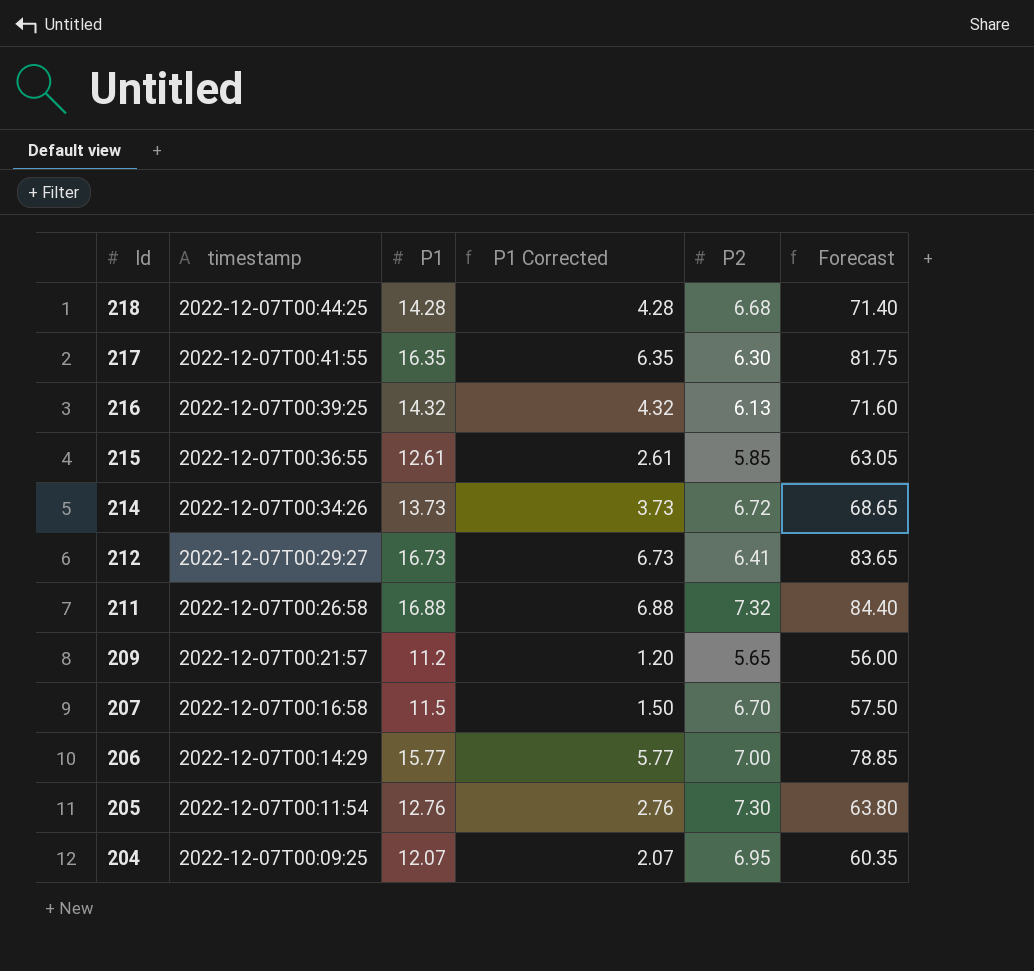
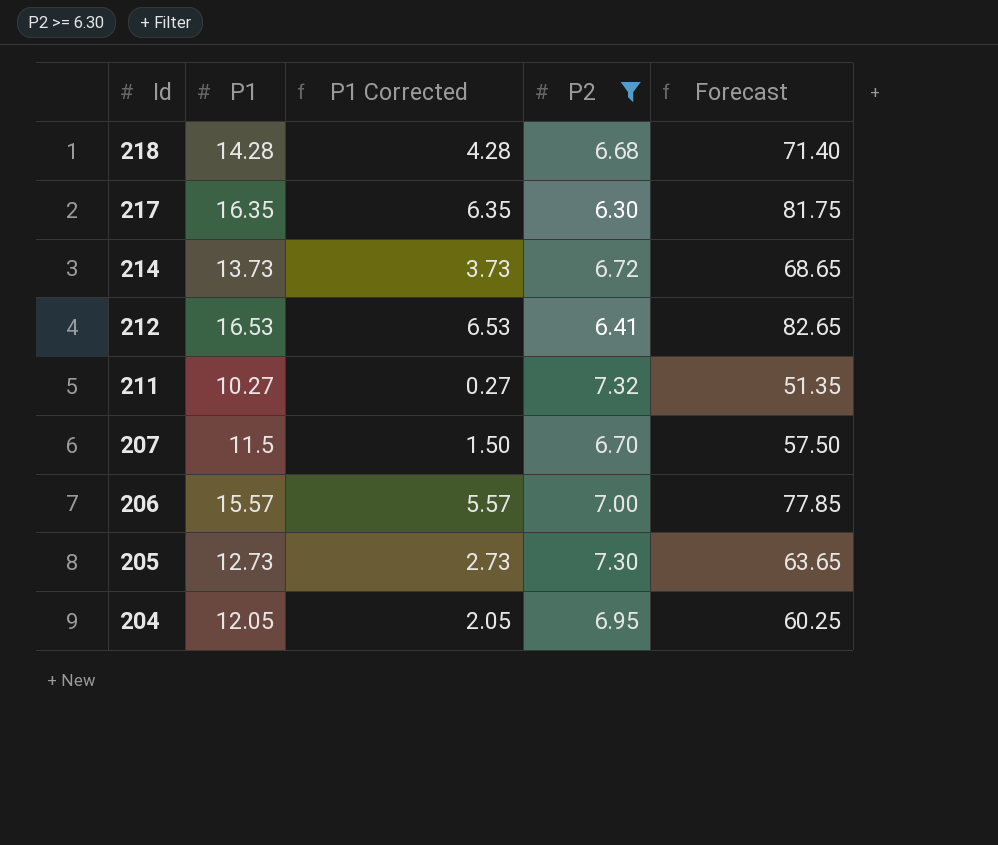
filter: none -> P2 >= 6.30
column timestamp | position: 2 -> none
212 | P1: 16.73 -> 16.53
212 | P1 Corrected: 6.73 -> 6.53
212 | Forecast: 83.65 -> 82.65
211 | P1: 16.88 -> 10.27
211 | P1 Corrected: 6.88 -> 0.27
211 | Forecast: 84.40 -> 51.35
206 | P1: 15.77 -> 15.57
206 | P1 Corrected: 5.77 -> 5.57
206 | Forecast: 78.85 -> 77.85
205 | P1: 12.76 -> 12.73
205 | P1 Corrected: 2.76 -> 2.73
205 | Forecast: 63.80 -> 63.65
204 | P1: 12.07 -> 12.05
204 | P1 Corrected: 2.07 -> 2.05
204 | Forecast: 60.35 -> 60.25

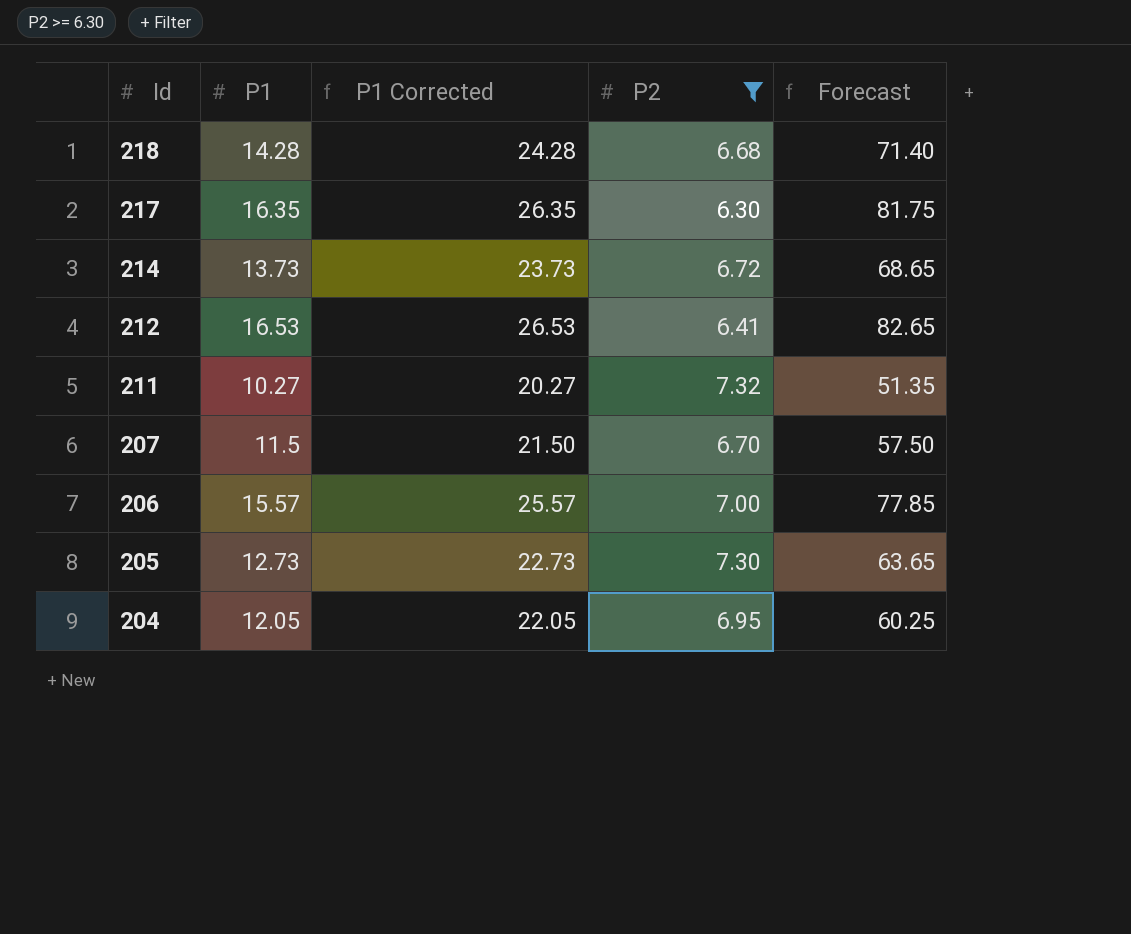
column P1 Corrected | formula: [P1] - 10 -> [P1] + 10

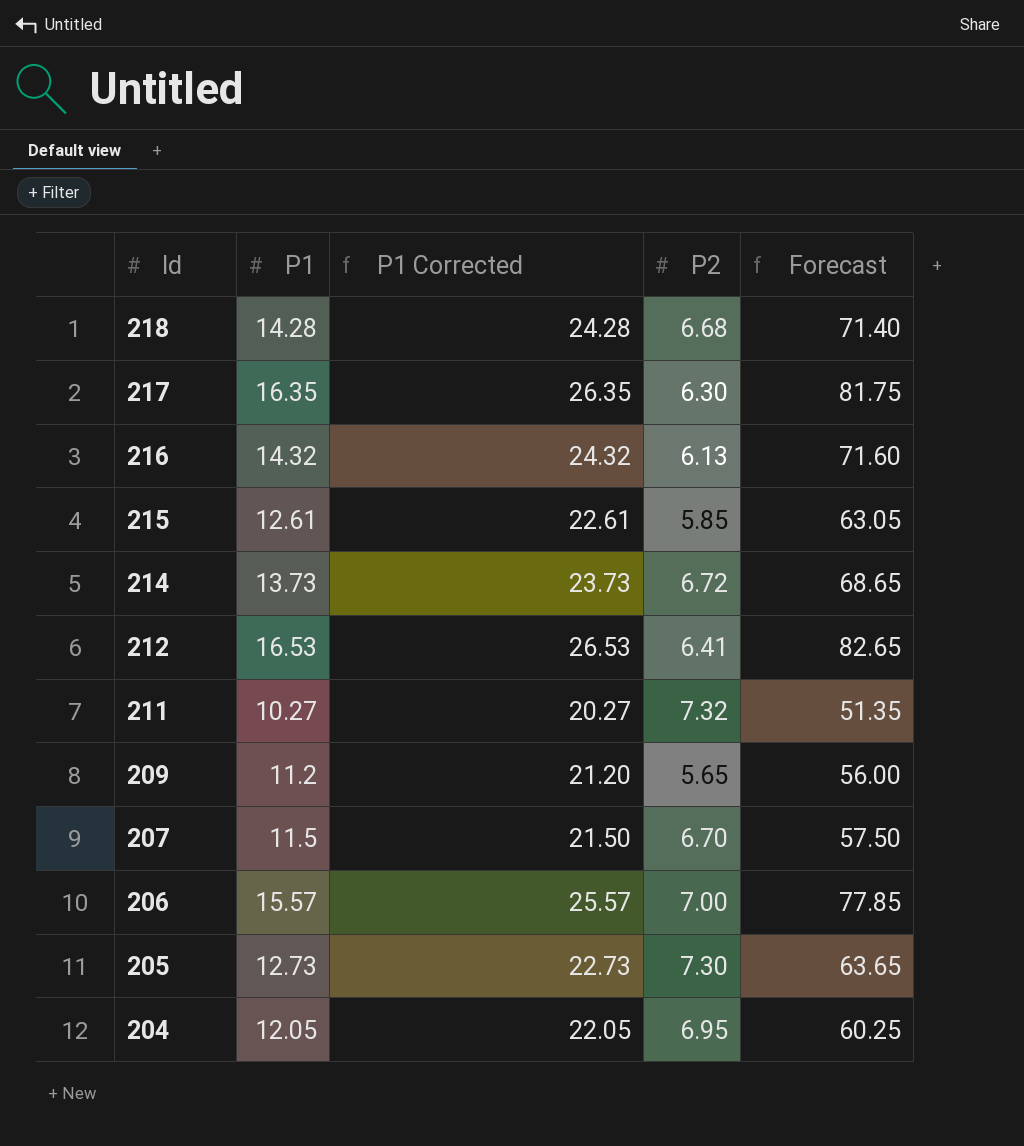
filter: P2 >= 6.30 -> none

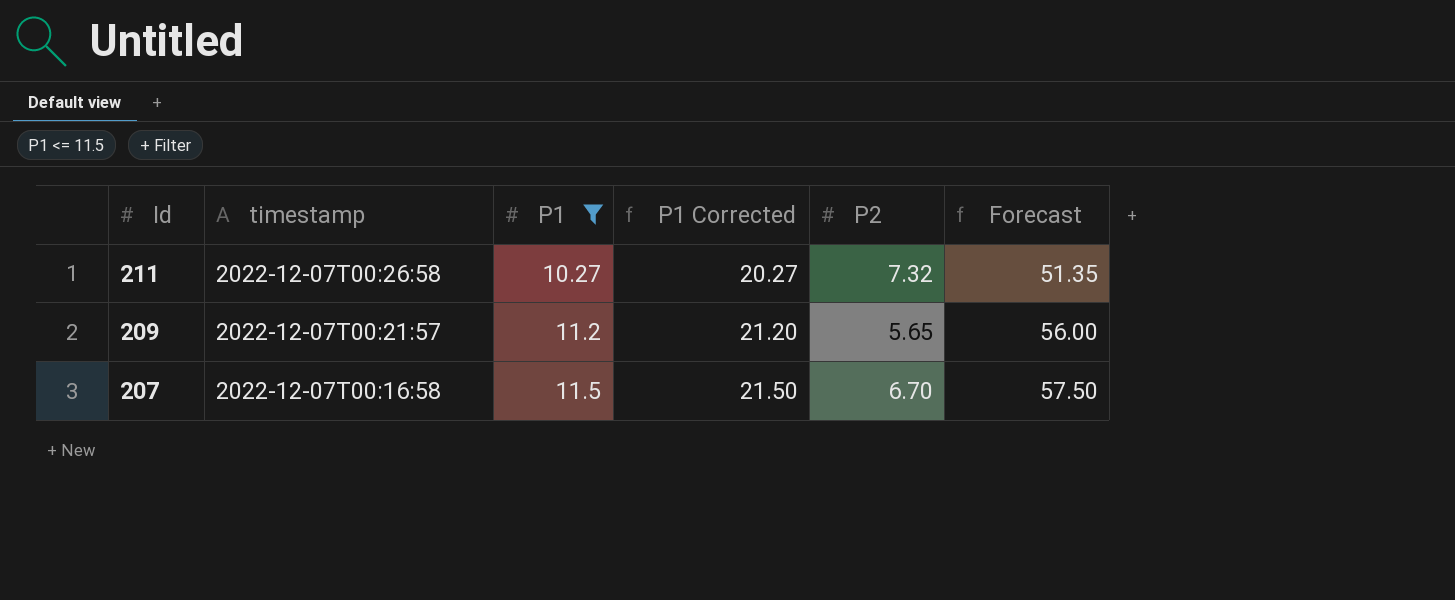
filter: none -> P1 <= 11.5
column timestamp | position: none -> 2

